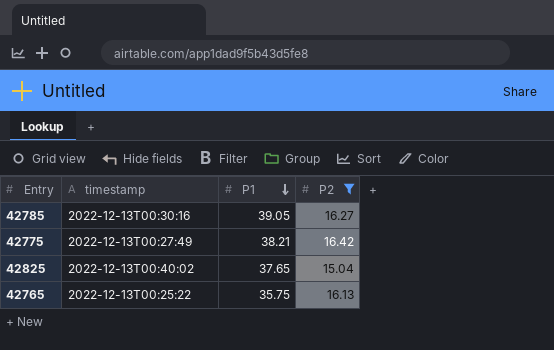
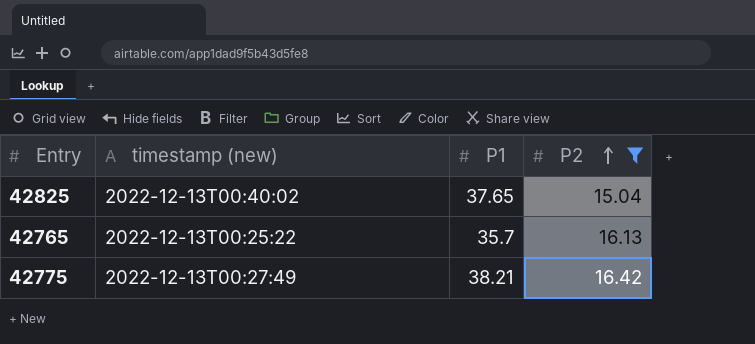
row order: P1 descending -> P2 ascending
column name: timestamp -> timestamp (new)
row 42785: 2022-12-13T00:30:16 | 39.05 | 16.27 -> none
42765 | P1: 35.75 -> 35.7

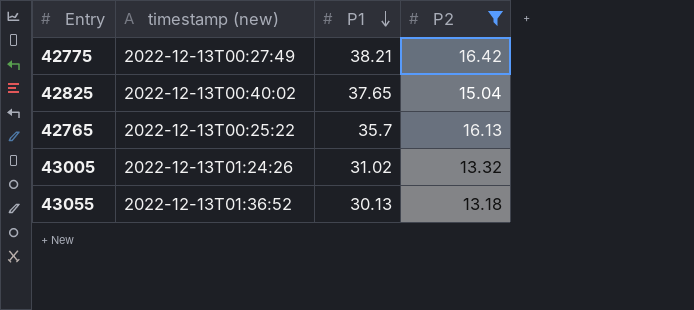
row order: P2 ascending -> P1 descending
row 43005: none -> 2022-12-13T01:24:26 | 31.02 | 13.32
row 43055: none -> 2022-12-13T01:36:52 | 30.13 | 13.18

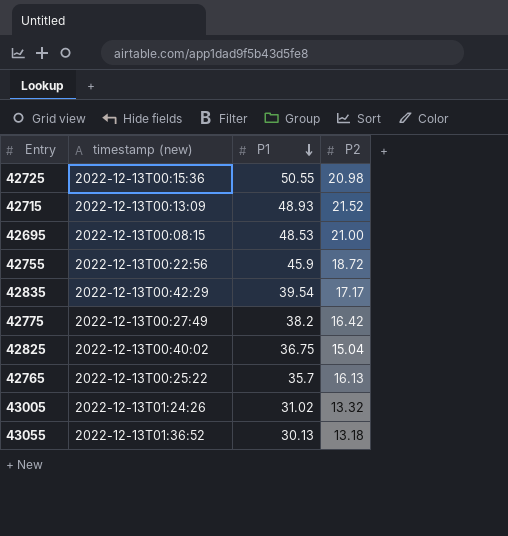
filter: P2 <= 16.42 -> none
42775 | P1: 38.21 -> 38.2
42825 | P1: 37.65 -> 36.75

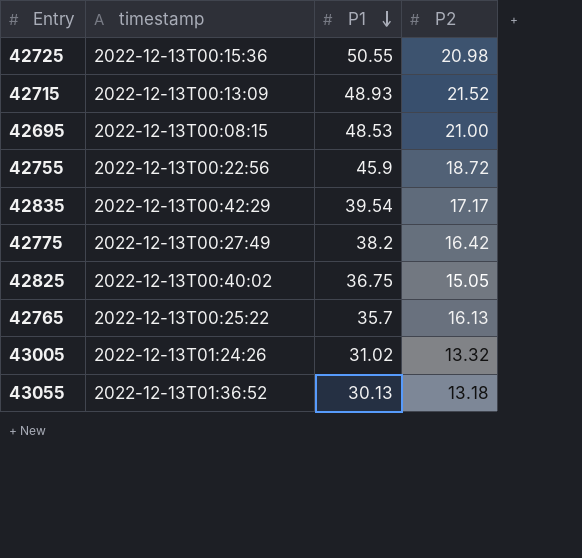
column name: timestamp (new) -> timestamp
42825 | P2: 15.04 -> 15.05

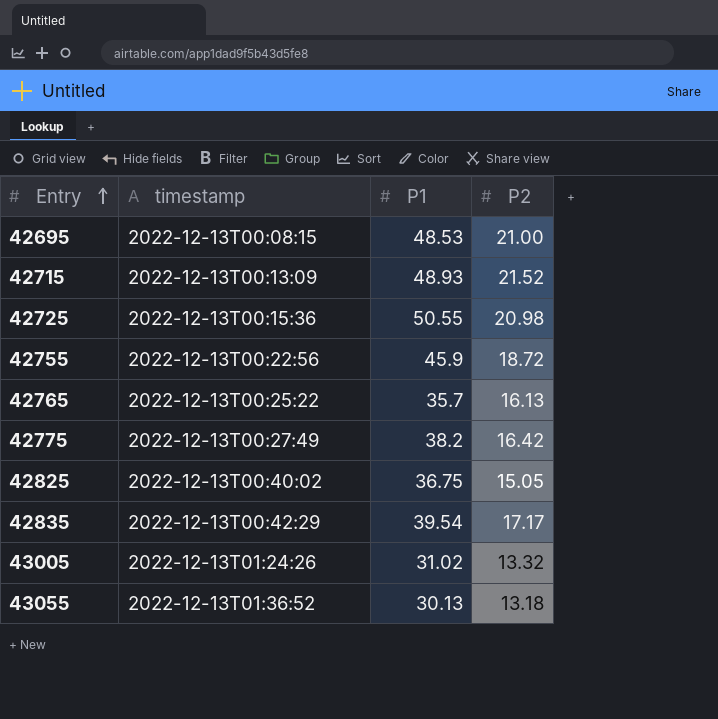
row order: P1 descending -> Entry ascending

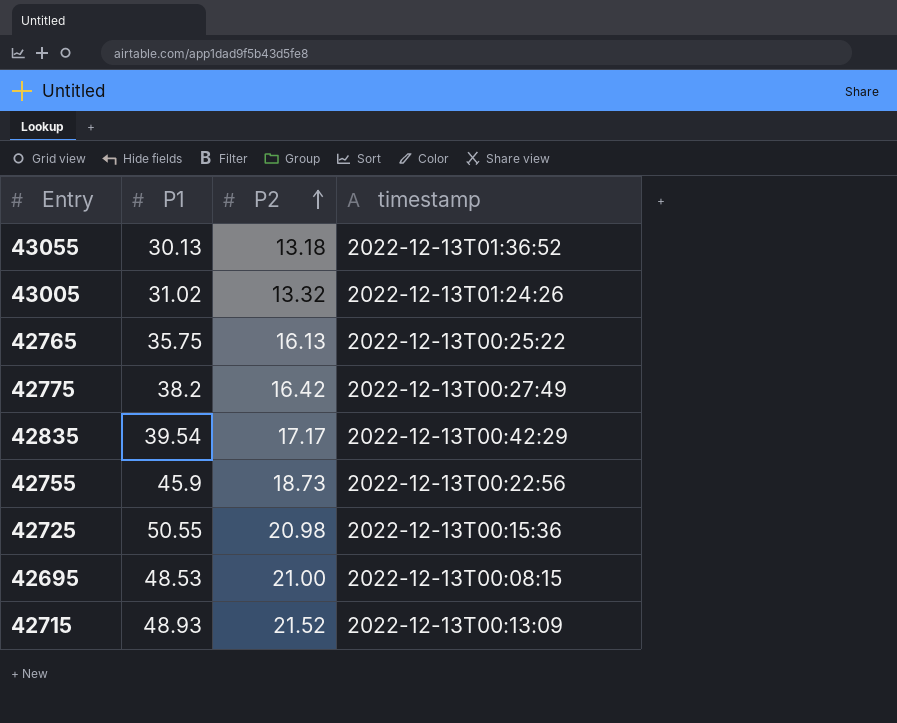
row order: Entry ascending -> P2 ascending
column timestamp | position: 2 -> 4
row 42825: 2022-12-13T00:40:02 | 36.75 | 15.05 -> none
42765 | P1: 35.7 -> 35.75
42755 | P2: 18.72 -> 18.73

